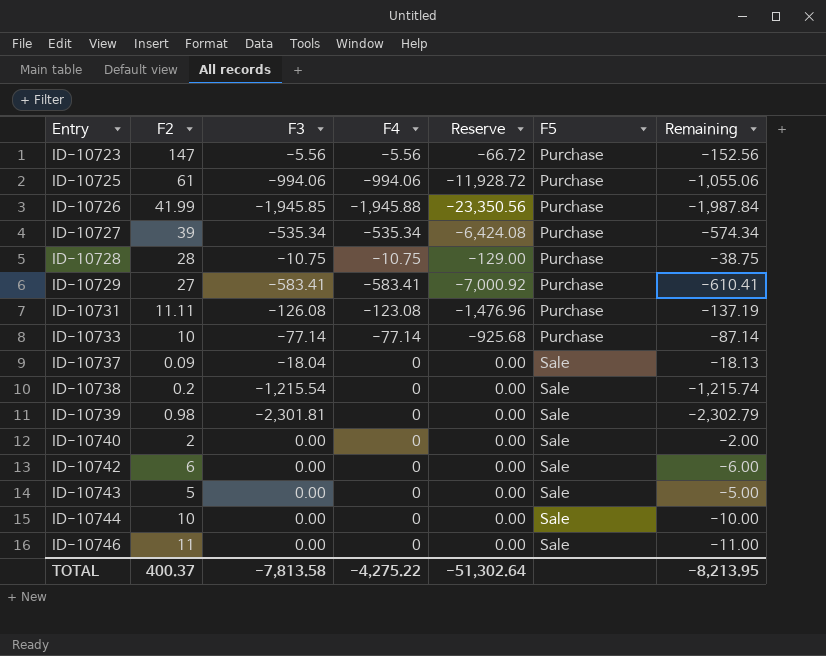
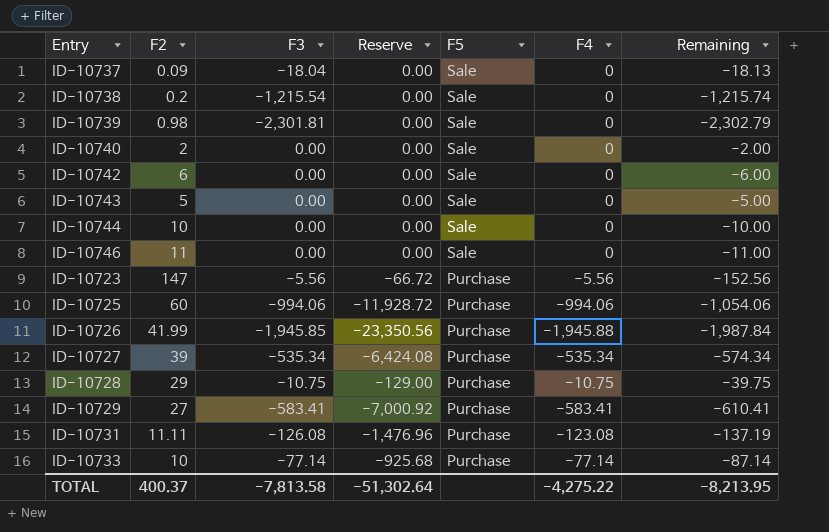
row order: Entry ascending -> F5 descending
column F4 | position: 4 -> 6
ID-10725 | F2: 61 -> 60
ID-10725 | Remaining: -1,055.06 -> -1,054.06
ID-10728 | F2: 28 -> 29
ID-10728 | Remaining: -38.75 -> -39.75

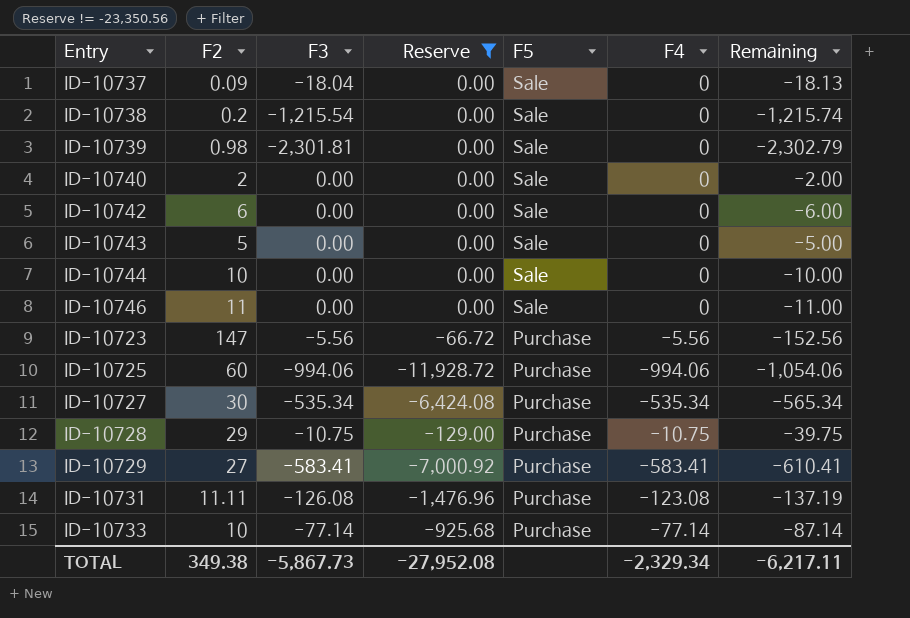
filter: none -> Reserve != -23,350.56
ID-10727 | F2: 39 -> 30
ID-10727 | Remaining: -574.34 -> -565.34
TOTAL | F2: 400.37 -> 349.38
TOTAL | F3: -7,813.58 -> -5,867.73
TOTAL | Reserve: -51,302.64 -> -27,952.08
TOTAL | F4: -4,275.22 -> -2,329.34
TOTAL | Remaining: -8,213.95 -> -6,217.11

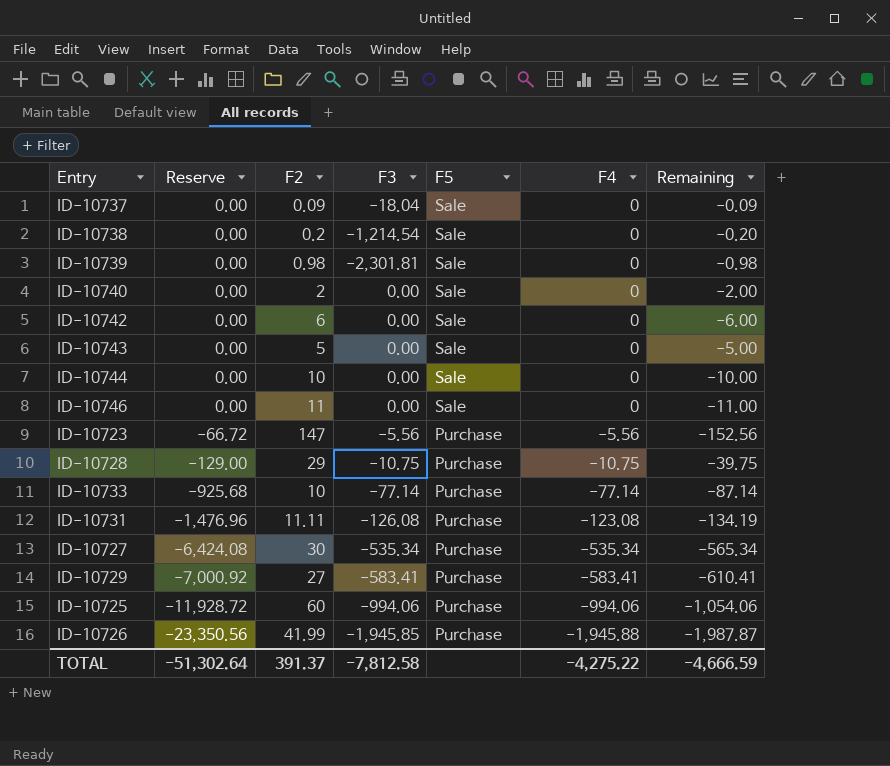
filter: Reserve != -23,350.56 -> none
row order: F5 descending -> Reserve descending
column Reserve | position: 4 -> 2
column Remaining | formula: [F3] - [F2] -> [F4] - [F2]
ID-10738 | F3: -1,215.54 -> -1,214.54
TOTAL | Reserve: -27,952.08 -> -51,302.64
TOTAL | F2: 349.38 -> 391.37
TOTAL | F3: -5,867.73 -> -7,812.58
TOTAL | F4: -2,329.34 -> -4,275.22
TOTAL | Remaining: -6,217.11 -> -4,666.59

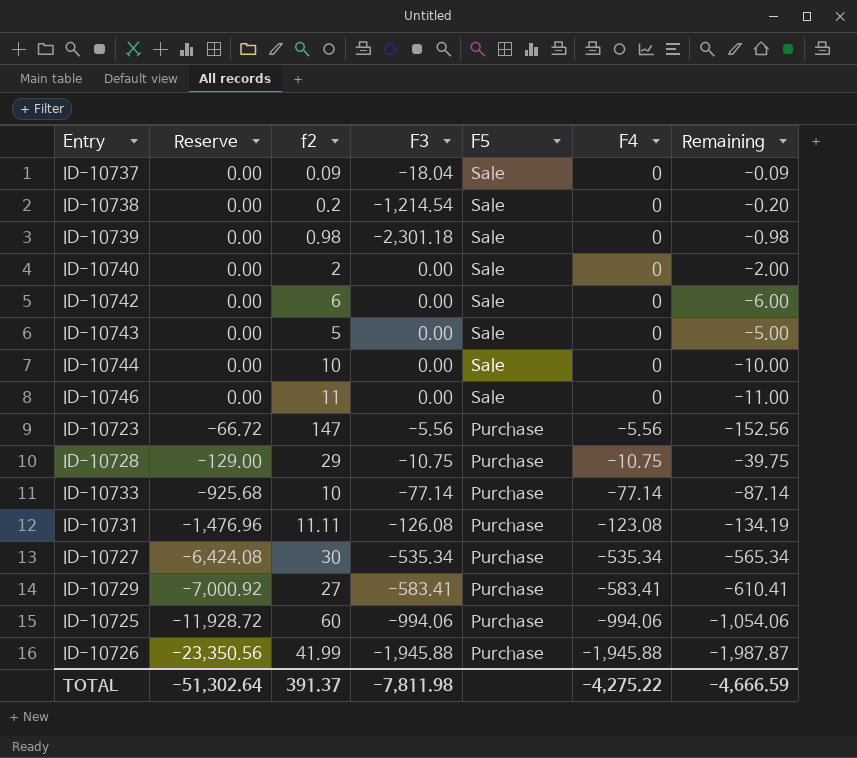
column name: F2 -> f2
ID-10739 | F3: -2,301.81 -> -2,301.18
ID-10726 | F3: -1,945.85 -> -1,945.88
TOTAL | F3: -7,812.58 -> -7,811.98

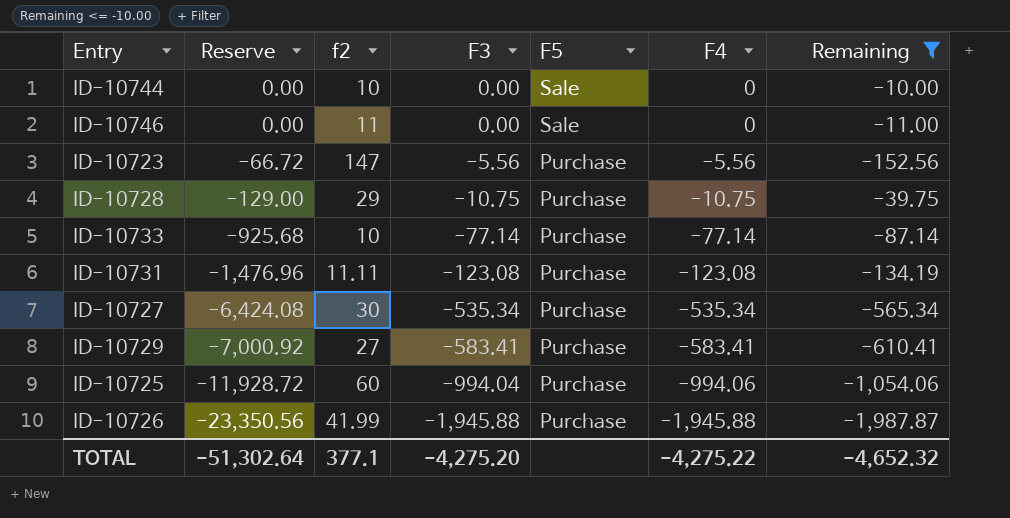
filter: none -> Remaining <= -10.00
ID-10731 | F3: -126.08 -> -123.08
ID-10725 | F3: -994.06 -> -994.04
TOTAL | f2: 391.37 -> 377.1
TOTAL | F3: -7,811.98 -> -4,275.20
TOTAL | Remaining: -4,666.59 -> -4,652.32

